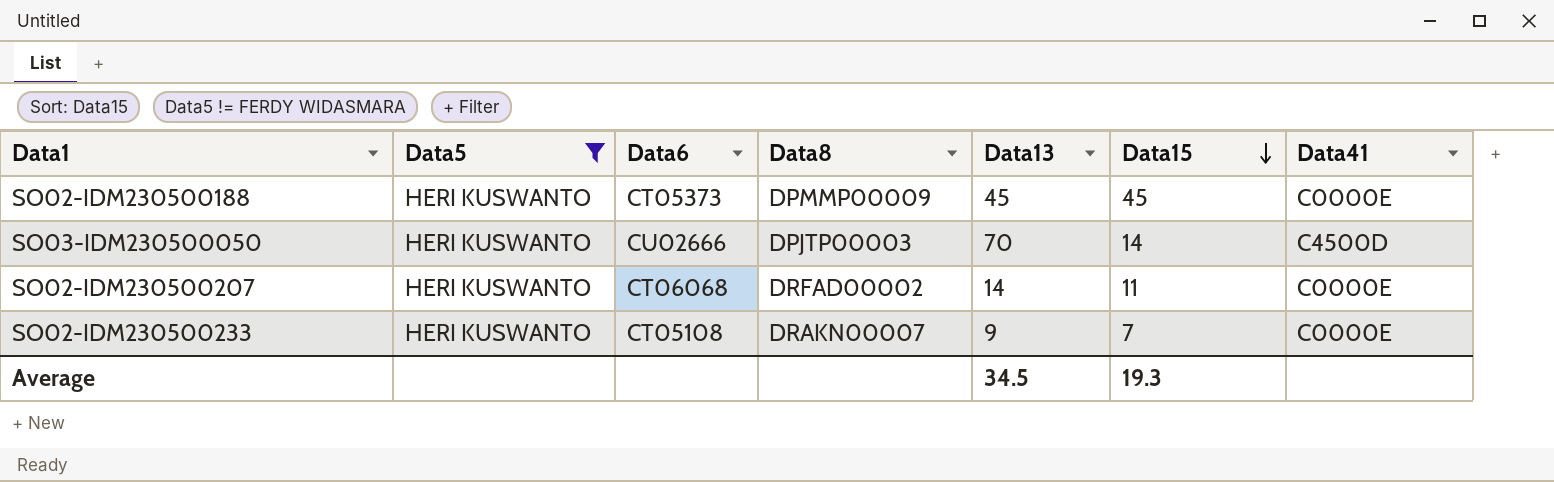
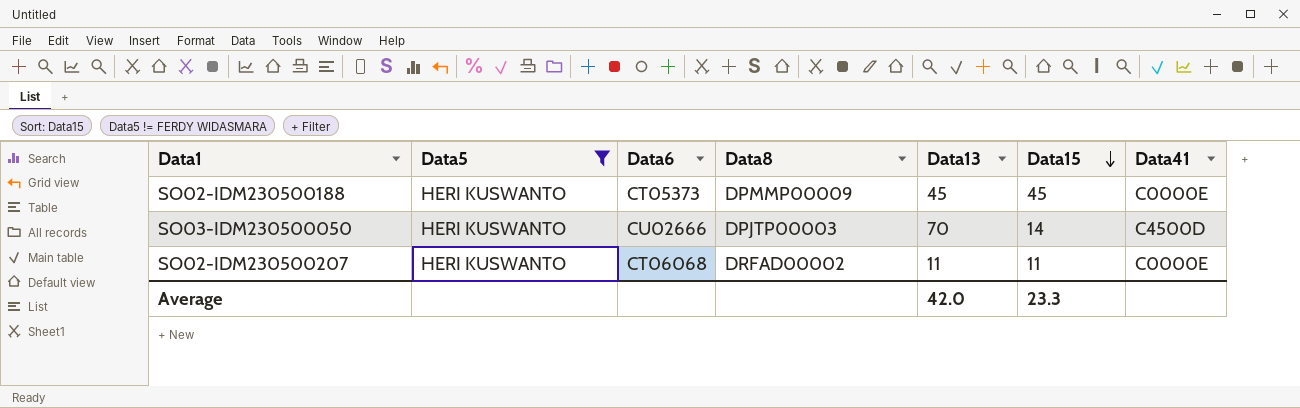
row SO02-IDM230500233: HERI KUSWANTO | CT05108 | DRAKN00007 | 9 | 7 | C0000E -> none
SO02-IDM230500207 | Data13: 14 -> 11
Average | Data13: 34.5 -> 42.0
Average | Data15: 19.3 -> 23.3

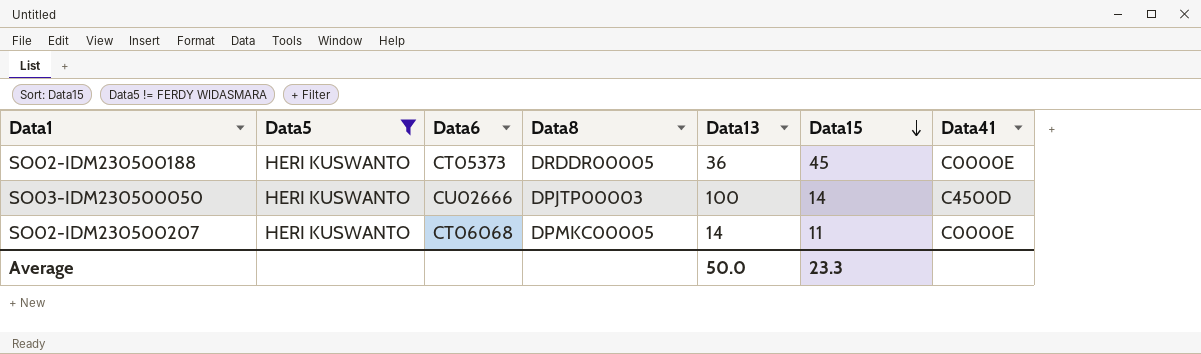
SO02-IDM230500188 | Data8: DPMMP00009 -> DRDDR00005
SO02-IDM230500188 | Data13: 45 -> 36
SO03-IDM230500050 | Data13: 70 -> 100
SO02-IDM230500207 | Data8: DRFAD00002 -> DPMKC00005
SO02-IDM230500207 | Data13: 11 -> 14
Average | Data13: 42.0 -> 50.0

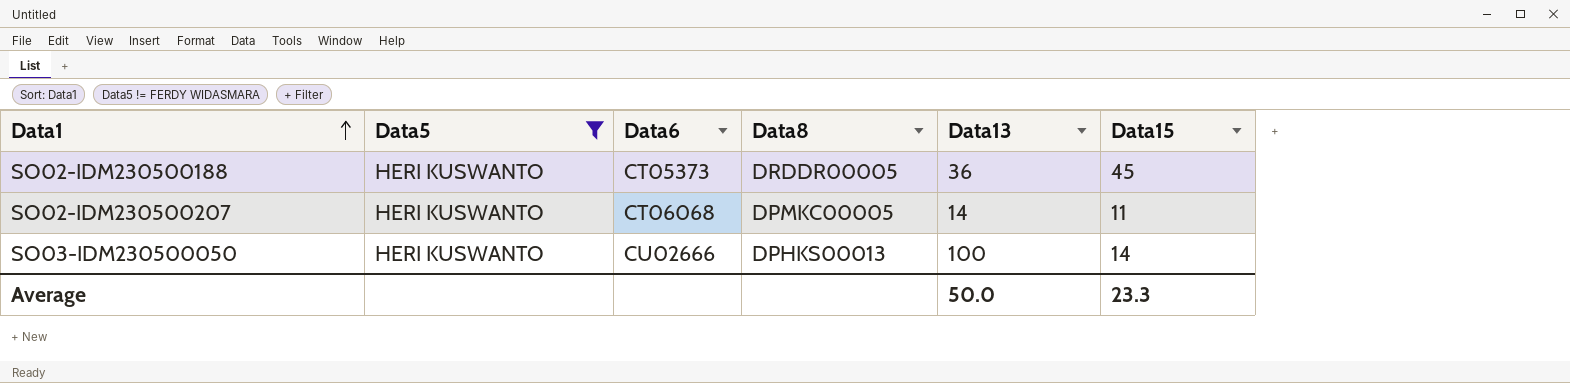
row order: Data15 descending -> Data1 ascending
column Data41 | position: 7 -> none
SO03-IDM230500050 | Data8: DPJTP00003 -> DPHKS00013

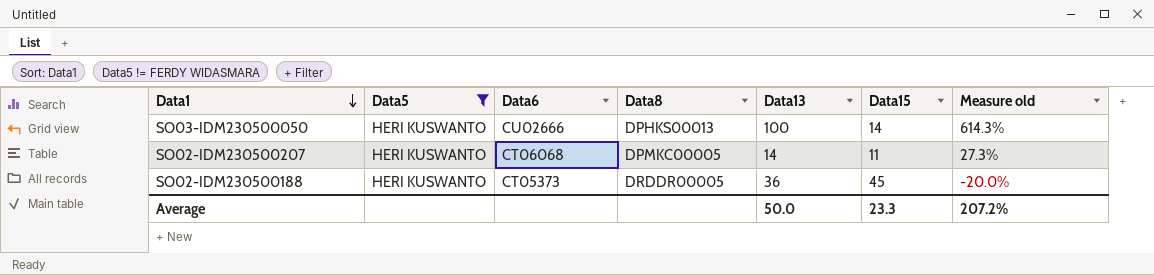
row order: Data1 ascending -> Data1 descending
column Measure old | formula: none -> ([Data13] - [Data15]) / [Data15]

